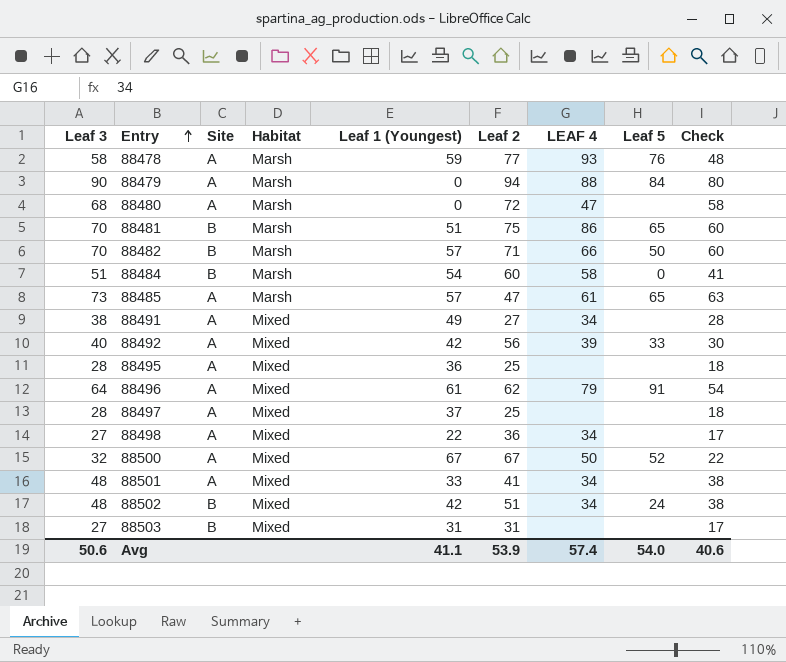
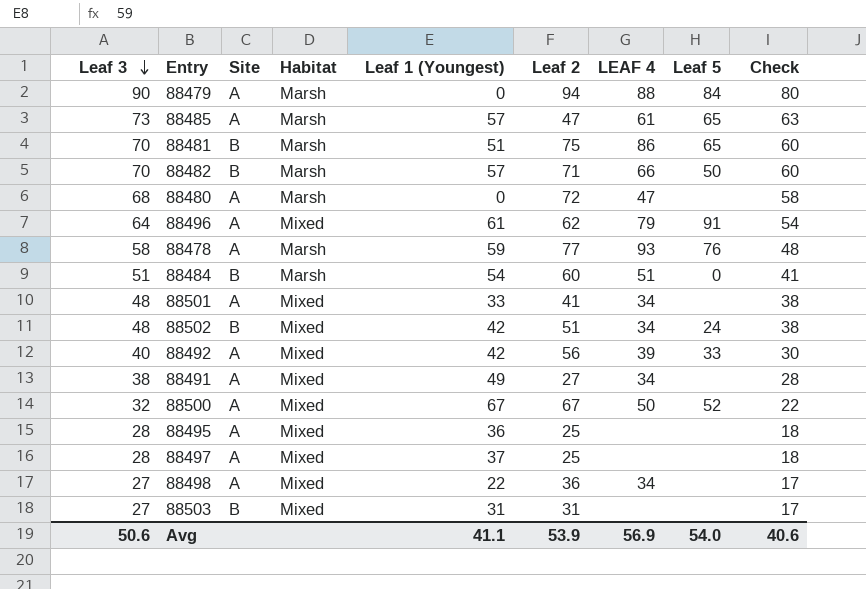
row order: Entry ascending -> Leaf 3 descending
88484 | LEAF 4: 58 -> 51
Avg | LEAF 4: 57.4 -> 56.9

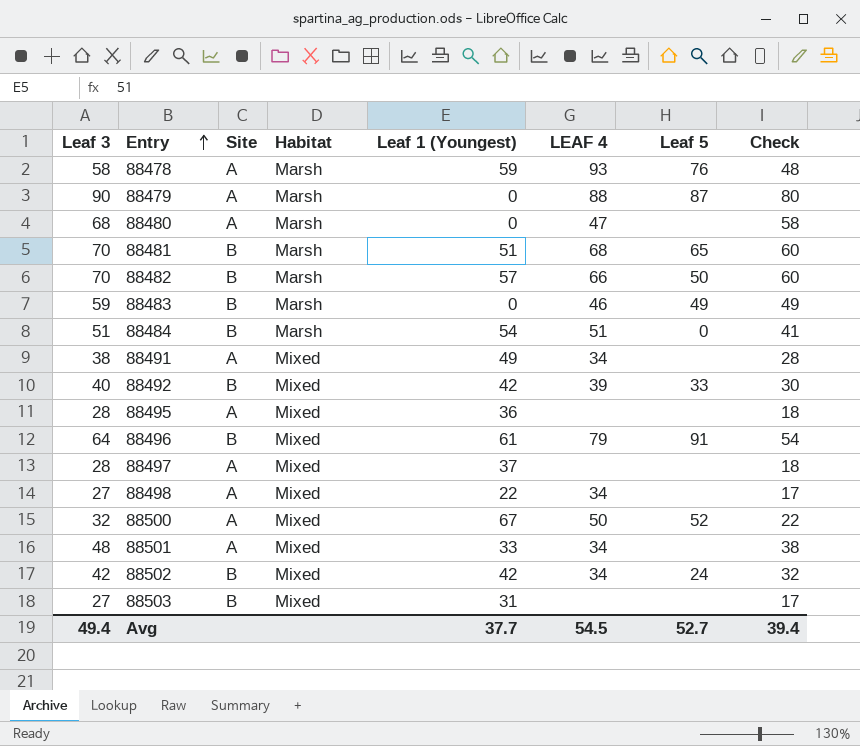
row order: Leaf 3 descending -> Entry ascending
column Leaf 2 | position: 6 -> none
row 88485: 73 | A | Marsh | 57 | 47 | 61 | 65 | 63 -> none
88479 | Leaf 5: 84 -> 87
88481 | LEAF 4: 86 -> 68
row 88483: none -> 59 | B | Marsh | 0 | 46 | 49 | 49
88492 | Site: A -> B
88496 | Site: A -> B
88502 | Leaf 3: 48 -> 42
88502 | Check: 38 -> 32
Avg | Leaf 3: 50.6 -> 49.4
Avg | Leaf 1 (Youngest): 41.1 -> 37.7
Avg | LEAF 4: 56.9 -> 54.5
Avg | Leaf 5: 54.0 -> 52.7
Avg | Check: 40.6 -> 39.4

